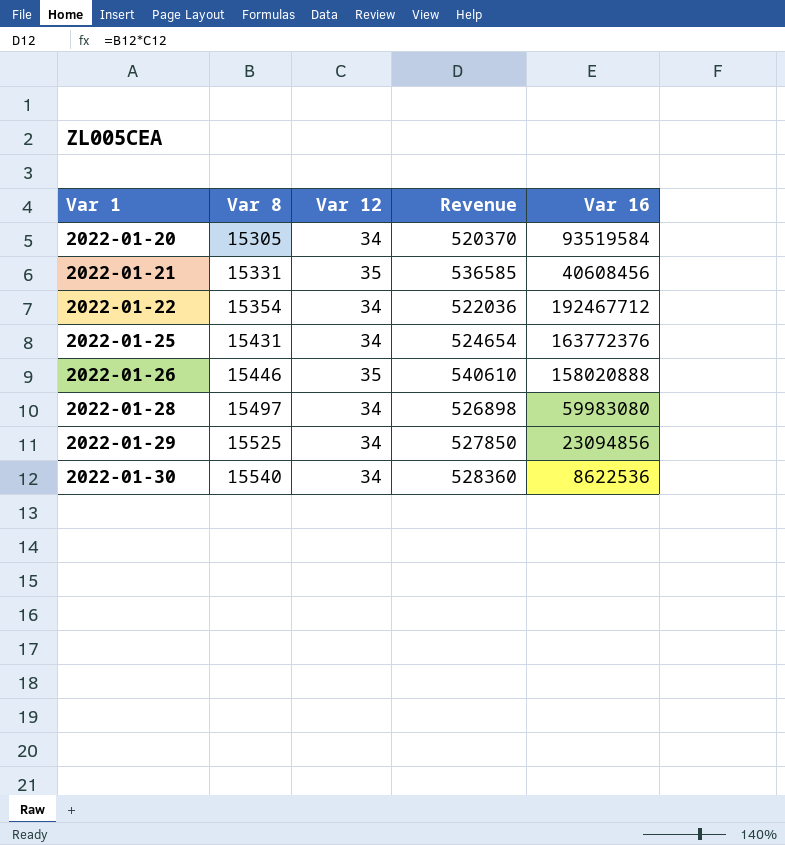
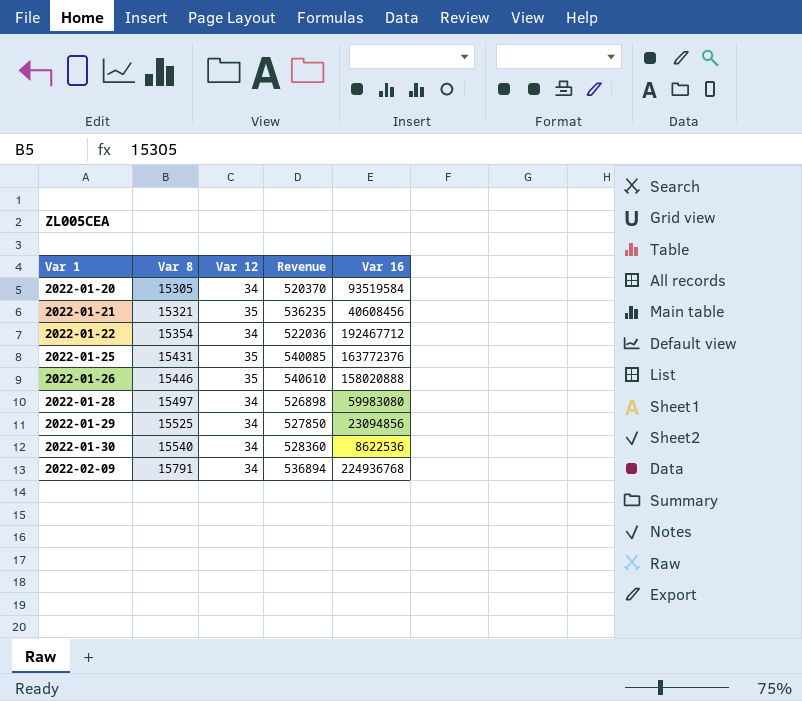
2022-01-21 | Var 8: 15331 -> 15321
2022-01-21 | Revenue: 536585 -> 536235
2022-01-25 | Var 12: 34 -> 35
2022-01-25 | Revenue: 524654 -> 540085
row 2022-02-09: none -> 15791 | 34 | 536894 | 224936768

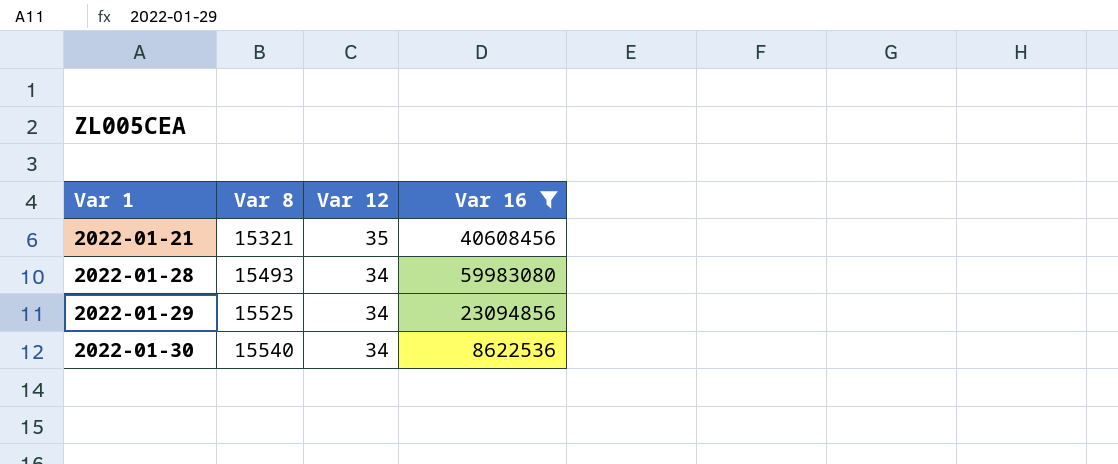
filter: none -> Var 16 <= 59983080
column Revenue | formula: [Var 8] * [Var 12] -> none
2022-01-28 | Var 8: 15497 -> 15493

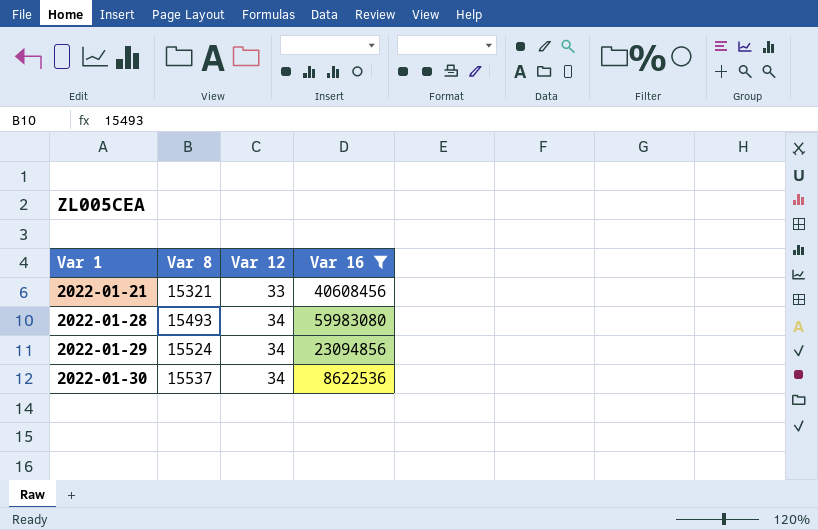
2022-01-21 | Var 12: 35 -> 33
2022-01-29 | Var 8: 15525 -> 15524
2022-01-30 | Var 8: 15540 -> 15537

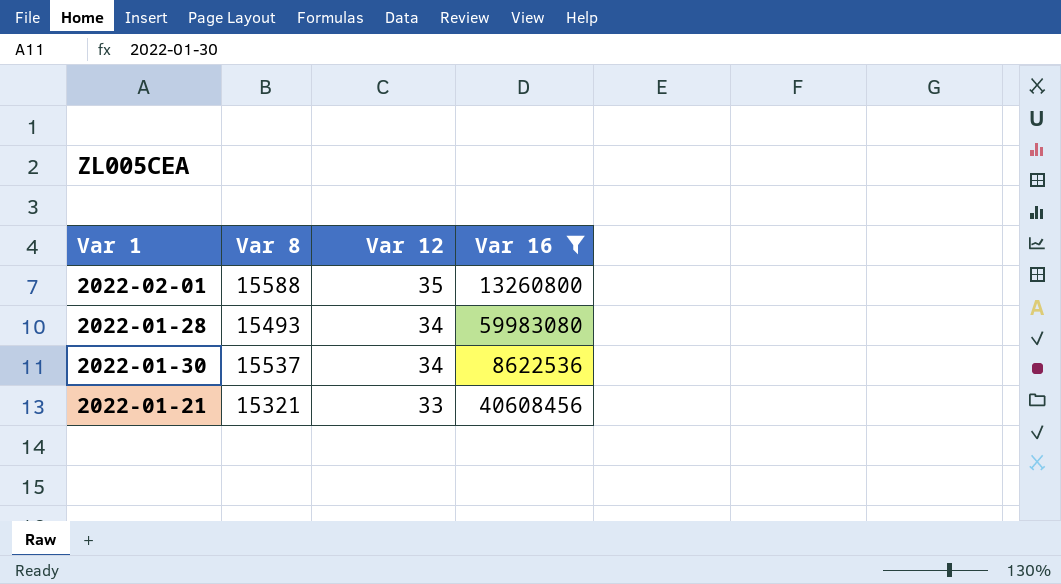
row order: Var 1 ascending -> Var 12 descending
row 2022-01-29: 15524 | 34 | 23094856 -> none
row 2022-02-01: none -> 15588 | 35 | 13260800

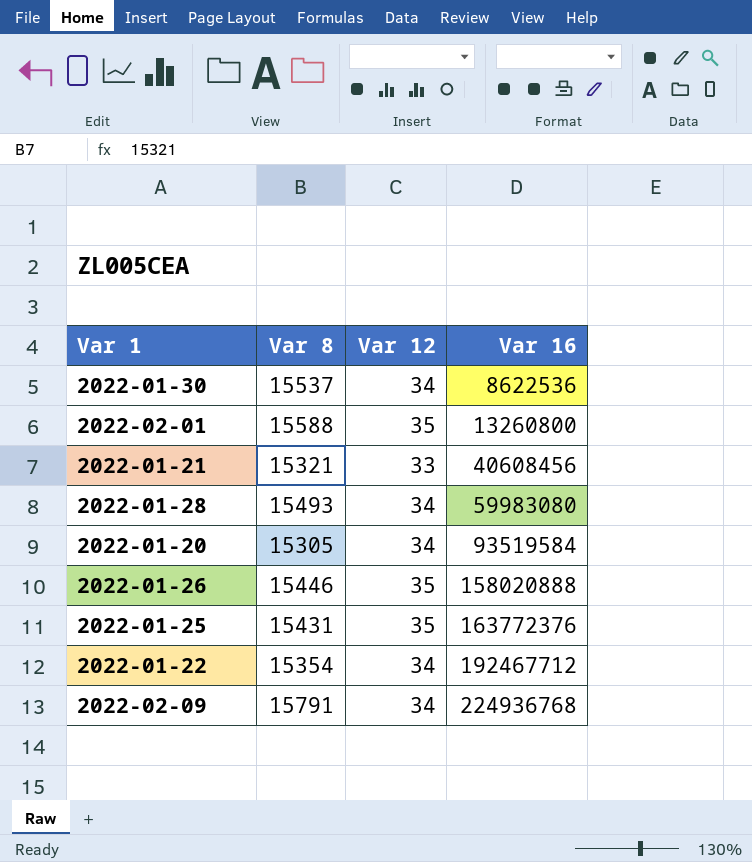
filter: Var 16 <= 59983080 -> none
row order: Var 12 descending -> Var 16 ascending

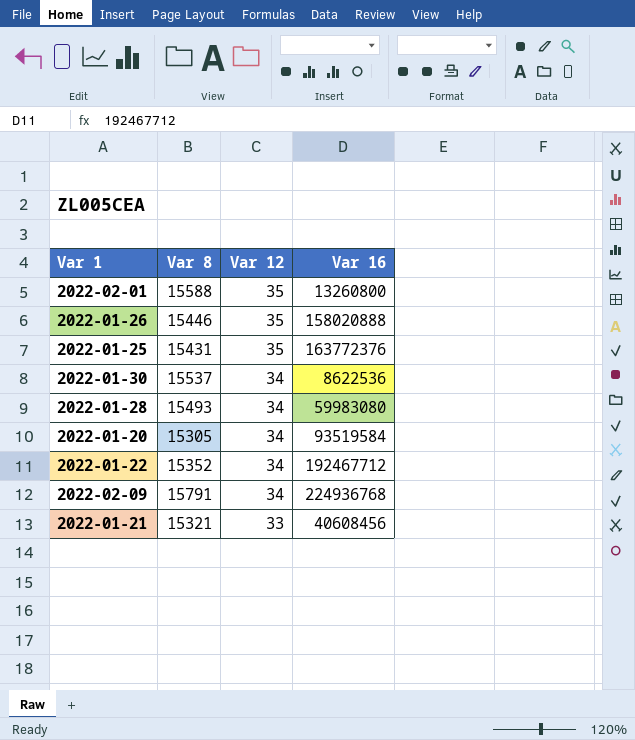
row order: Var 16 ascending -> Var 12 descending
2022-01-22 | Var 8: 15354 -> 15352

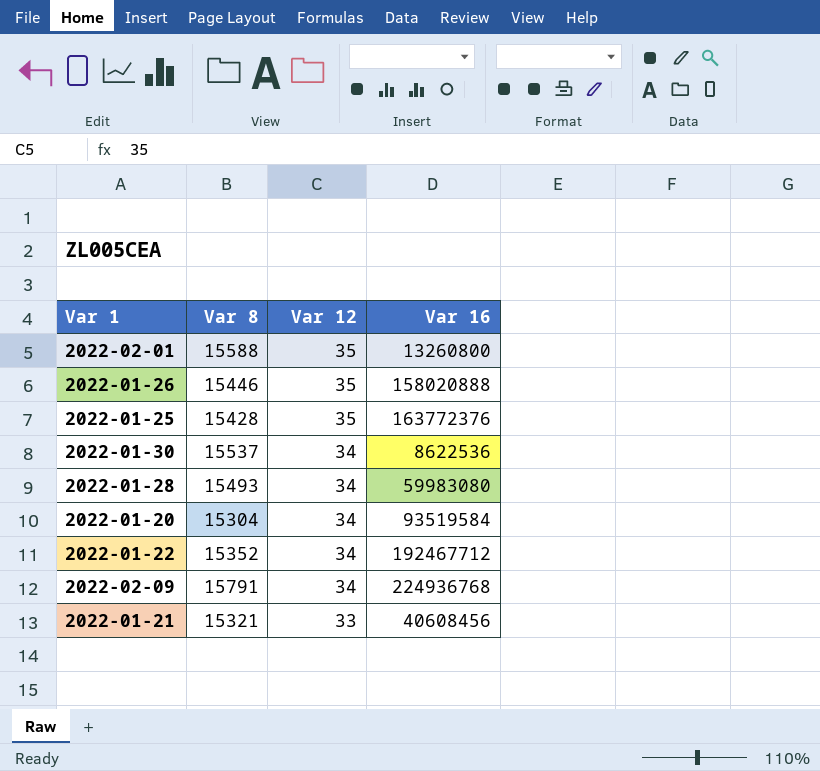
2022-01-25 | Var 8: 15431 -> 15428
2022-01-20 | Var 8: 15305 -> 15304

